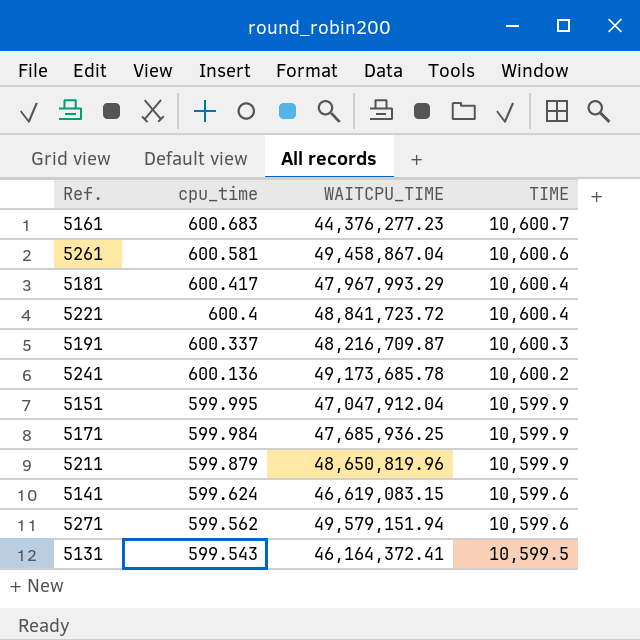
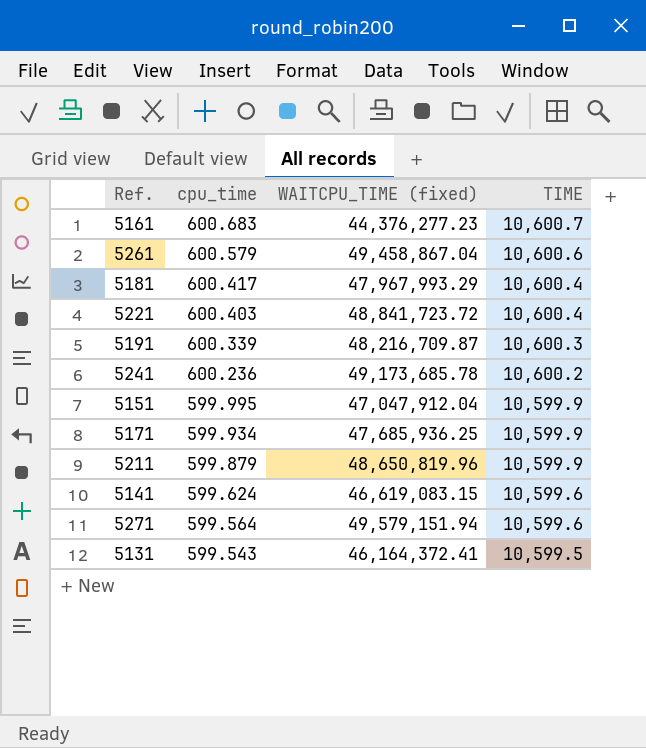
column name: WAITCPU_TIME -> WAITCPU_TIME (fixed)
5261 | cpu_time: 600.581 -> 600.579
5221 | cpu_time: 600.4 -> 600.403
5191 | cpu_time: 600.337 -> 600.339
5241 | cpu_time: 600.136 -> 600.236
5171 | cpu_time: 599.984 -> 599.934
5271 | cpu_time: 599.562 -> 599.564

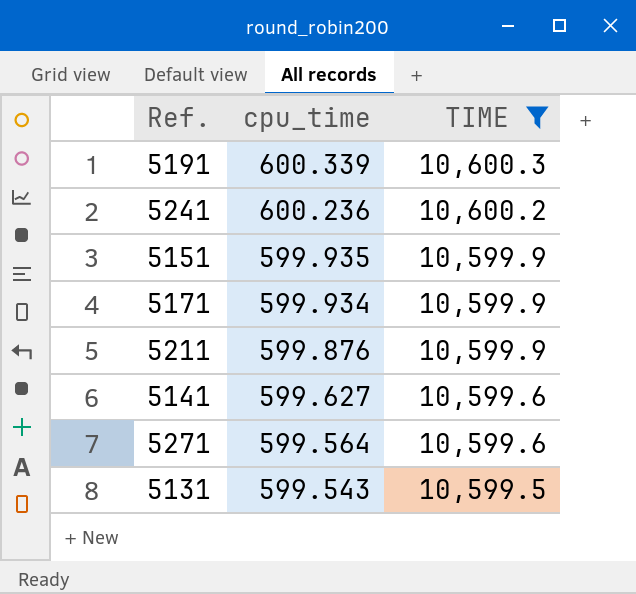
filter: none -> TIME <= 10,600.3
column WAITCPU_TIME (fixed) | position: 3 -> none
5151 | cpu_time: 599.995 -> 599.935
5211 | cpu_time: 599.879 -> 599.876
5141 | cpu_time: 599.624 -> 599.627

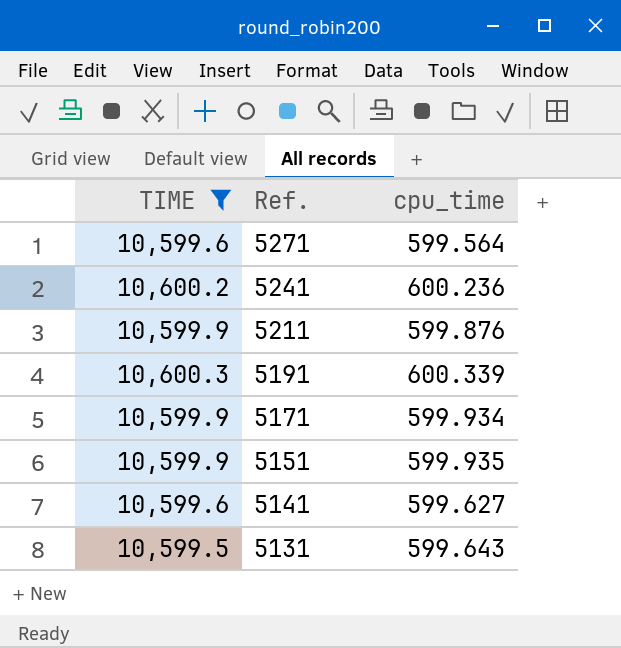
row order: cpu_time descending -> Ref. descending
column TIME | position: 3 -> 1
5131 | cpu_time: 599.543 -> 599.643

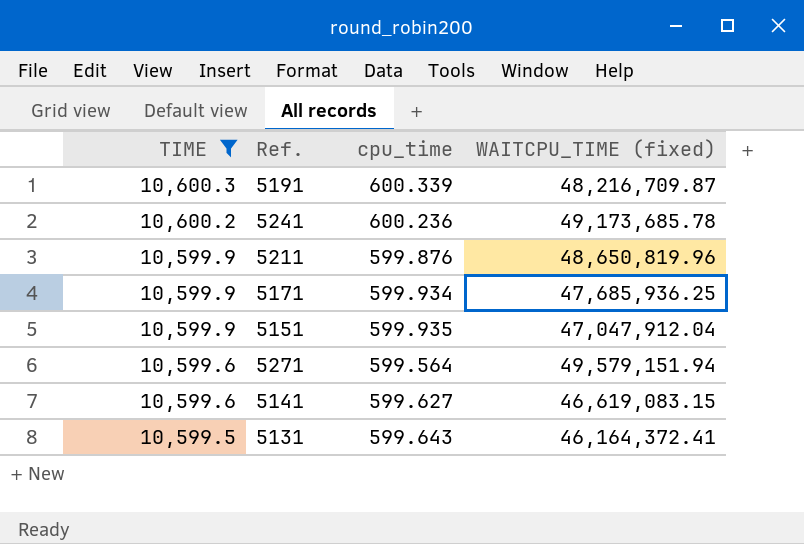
row order: Ref. descending -> TIME descending
column WAITCPU_TIME (fixed) | position: none -> 4

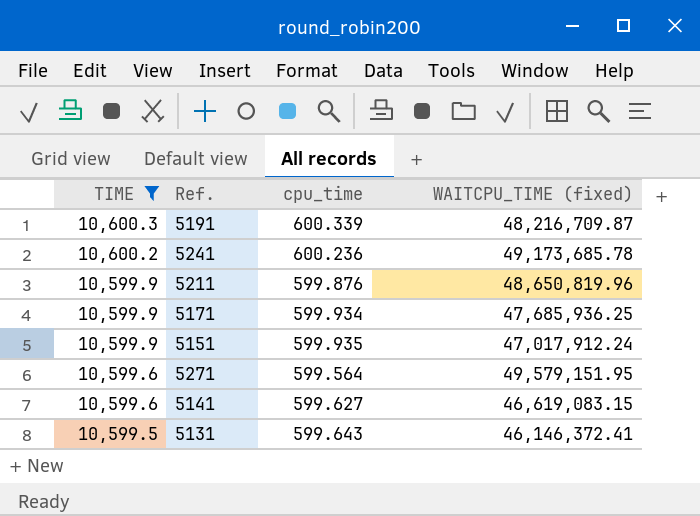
5151 | WAITCPU_TIME (fixed): 47,047,912.04 -> 47,017,912.24
5271 | WAITCPU_TIME (fixed): 49,579,151.94 -> 49,579,151.95
5131 | WAITCPU_TIME (fixed): 46,164,372.41 -> 46,146,372.41

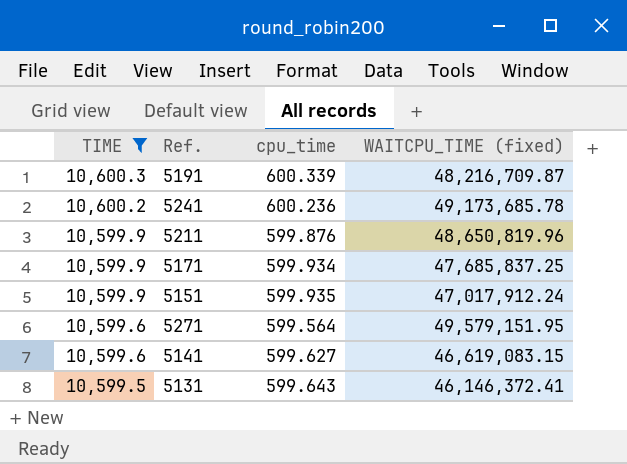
5171 | WAITCPU_TIME (fixed): 47,685,936.25 -> 47,685,837.25

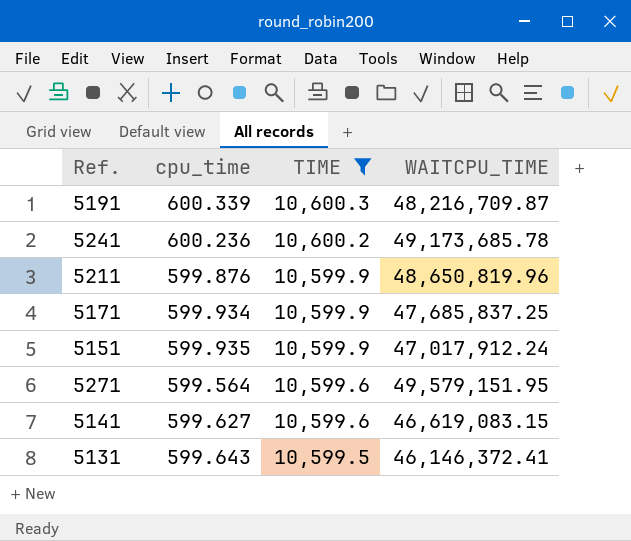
column TIME | position: 1 -> 3
column name: WAITCPU_TIME (fixed) -> WAITCPU_TIME

